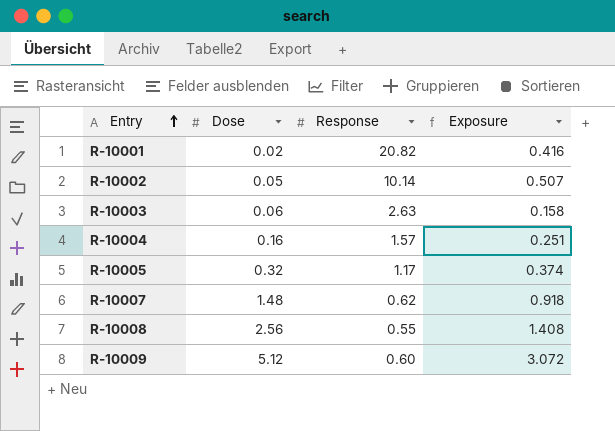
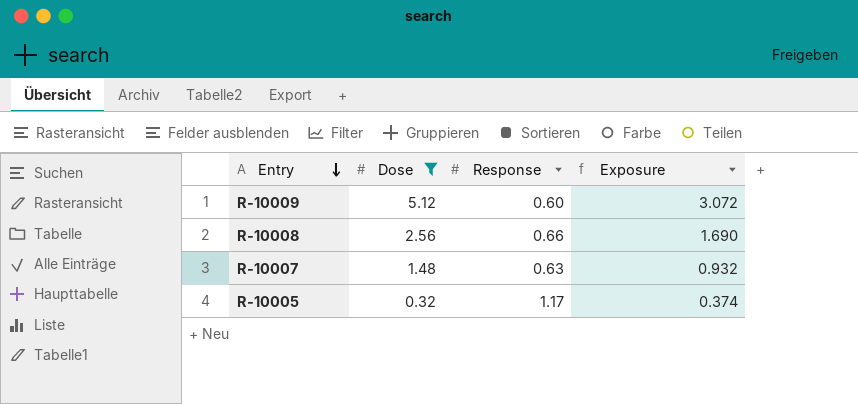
filter: none -> Dose >= 0.32
row order: Entry ascending -> Entry descending
R-10008 | Response: 0.55 -> 0.66
R-10008 | Exposure: 1.408 -> 1.690
R-10007 | Response: 0.62 -> 0.63
R-10007 | Exposure: 0.918 -> 0.932

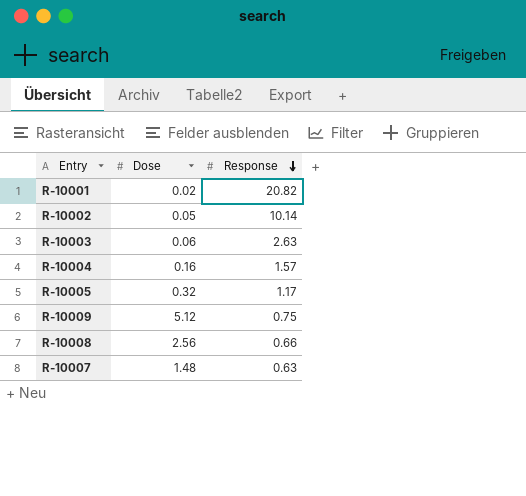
filter: Dose >= 0.32 -> none
row order: Entry descending -> Response descending
column Exposure | formula: [Dose] * [Response] -> none
R-10009 | Response: 0.60 -> 0.75

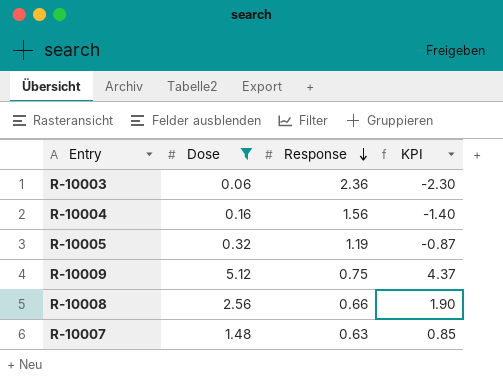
filter: none -> Dose >= 0.06
column KPI | formula: none -> [Dose] - [Response]
R-10003 | Response: 2.63 -> 2.36
R-10004 | Response: 1.57 -> 1.56
R-10005 | Response: 1.17 -> 1.19

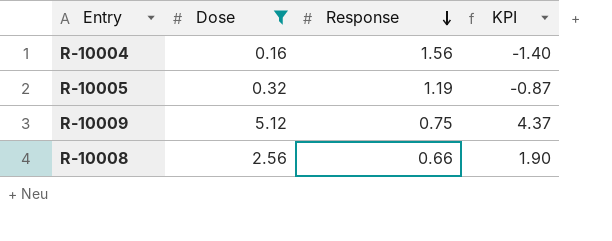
row R-10003: 0.06 | 2.36 | -2.30 -> none
row R-10007: 1.48 | 0.63 | 0.85 -> none

